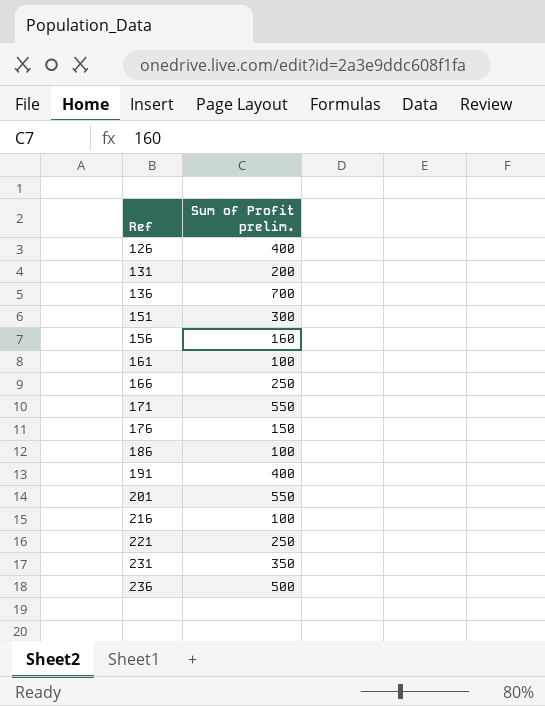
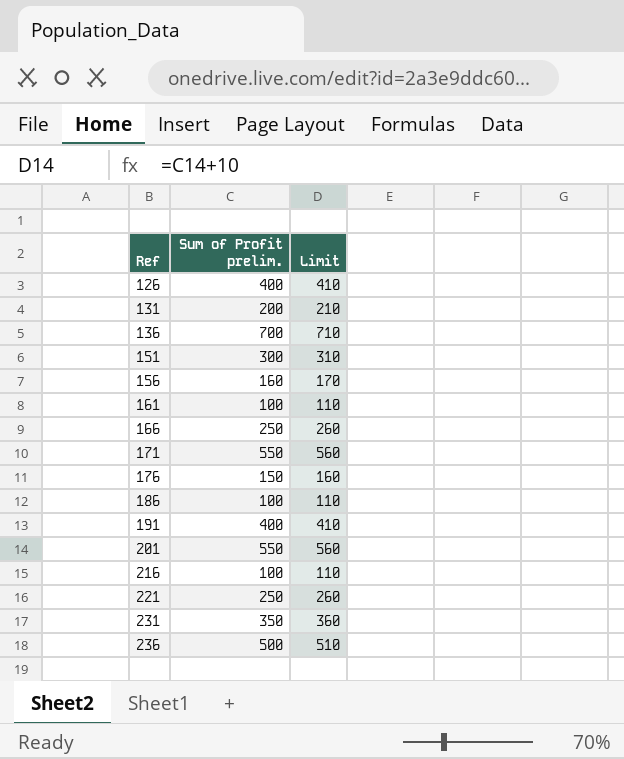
column Limit | formula: none -> [Sum of Profit prelim.] + 10

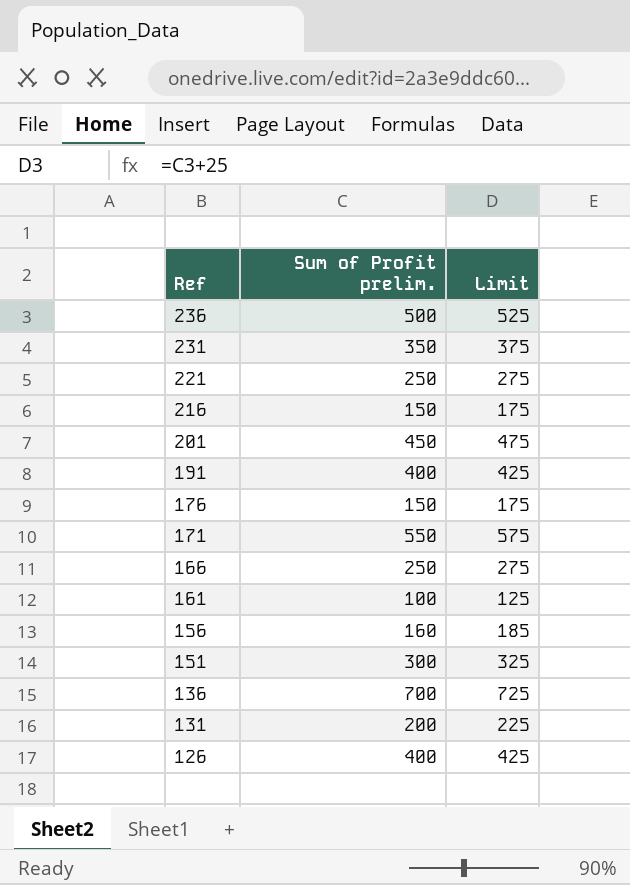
row order: Ref ascending -> Ref descending
column Limit | formula: [Sum of Profit prelim.] + 10 -> [Sum of Profit prelim.] + 25
row 186: 100 | 110 -> none
216 | Sum of Profit prelim.: 100 -> 150
201 | Sum of Profit prelim.: 550 -> 450

